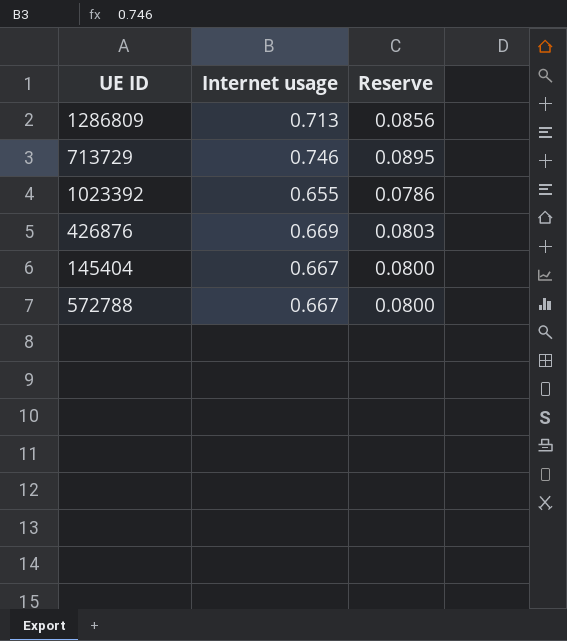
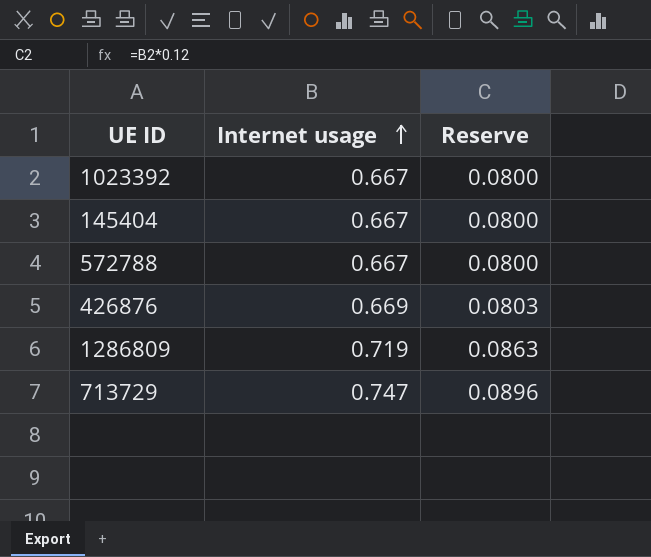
row order: none -> Internet usage ascending
1023392 | Internet usage: 0.655 -> 0.667
1023392 | Reserve: 0.0786 -> 0.0800
1286809 | Internet usage: 0.713 -> 0.719
1286809 | Reserve: 0.0856 -> 0.0863
713729 | Internet usage: 0.746 -> 0.747
713729 | Reserve: 0.0895 -> 0.0896

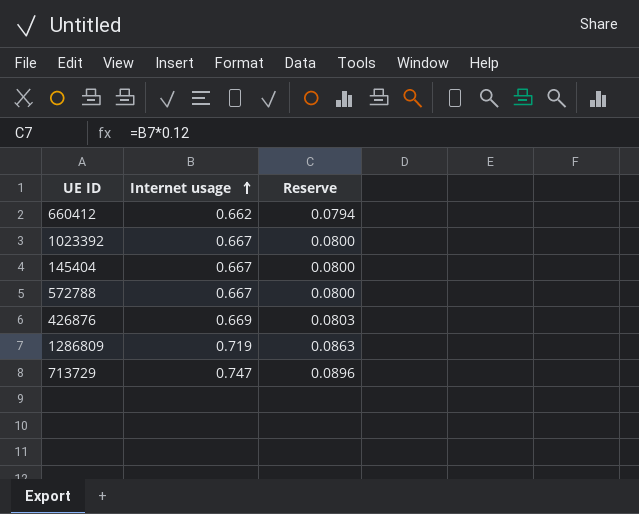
row 660412: none -> 0.662 | 0.0794

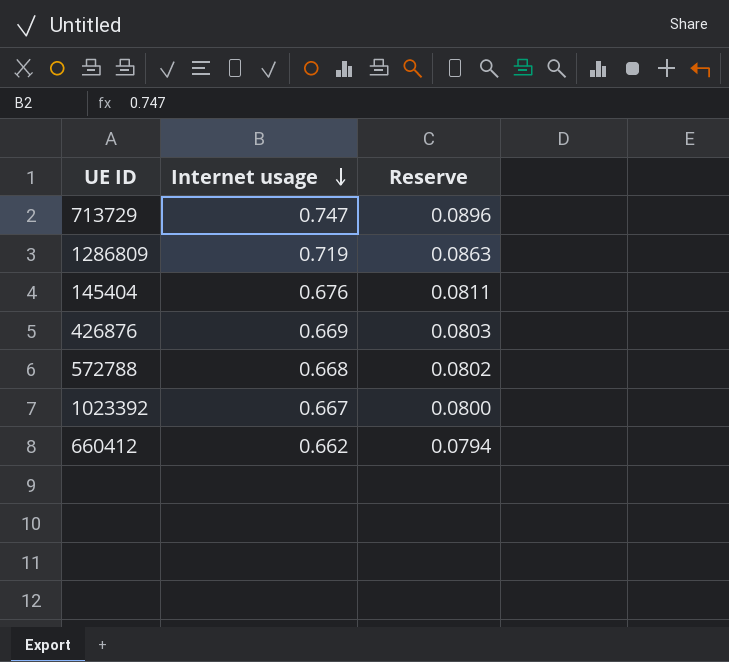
row order: Internet usage ascending -> Internet usage descending
145404 | Internet usage: 0.667 -> 0.676
145404 | Reserve: 0.0800 -> 0.0811
572788 | Internet usage: 0.667 -> 0.668
572788 | Reserve: 0.0800 -> 0.0802

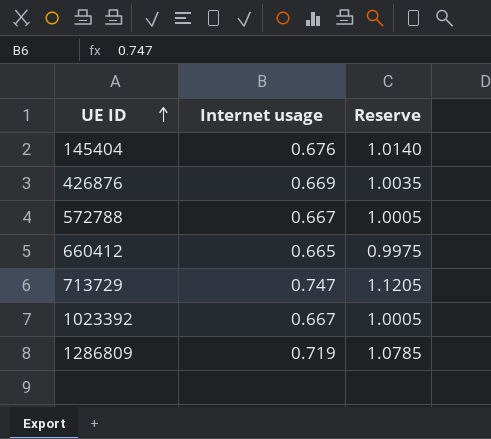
row order: Internet usage descending -> UE ID ascending
column Reserve | formula: [Internet usage] * 0.12 -> [Internet usage] * 1.5
572788 | Internet usage: 0.668 -> 0.667
660412 | Internet usage: 0.662 -> 0.665

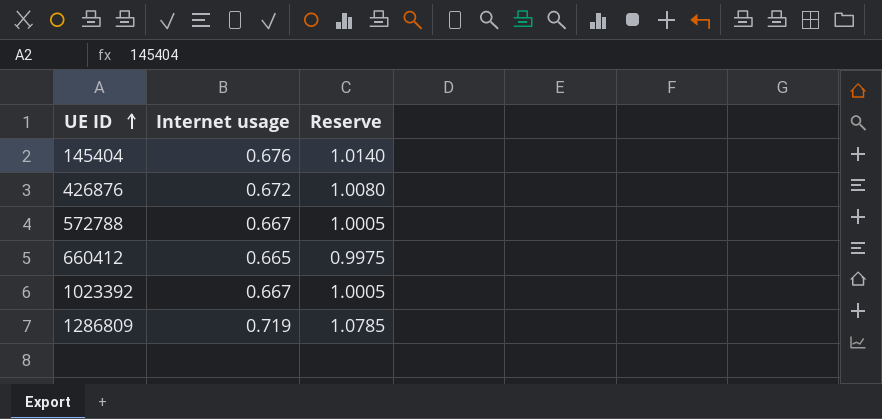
row 713729: 0.747 | 1.1205 -> none
426876 | Internet usage: 0.669 -> 0.672
426876 | Reserve: 1.0035 -> 1.0080

